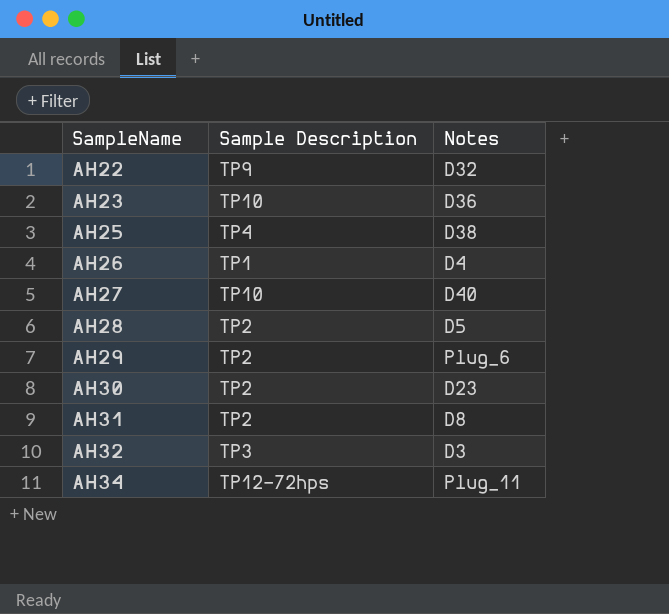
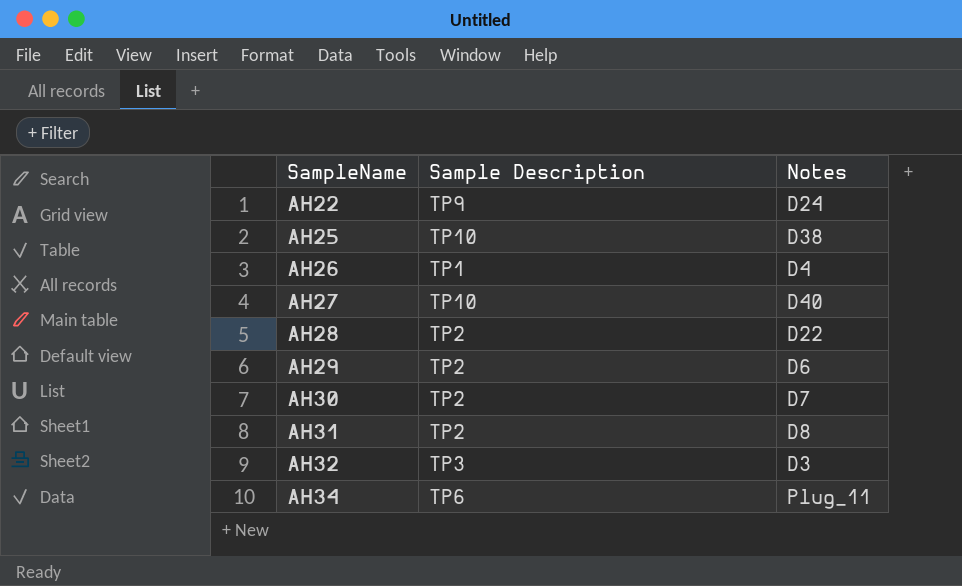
row AH23: TP10 | D36 -> none
AH22 | Notes: D32 -> D24
AH25 | Sample Description: TP4 -> TP10
AH28 | Notes: D5 -> D22
AH29 | Notes: Plug_6 -> D6
AH30 | Notes: D23 -> D7
AH34 | Sample Description: TP12-72hps -> TP6

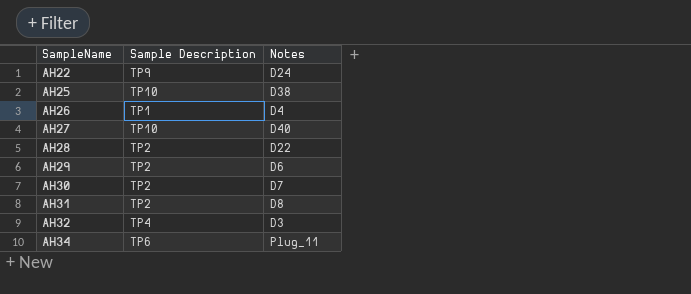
AH32 | Sample Description: TP3 -> TP4

